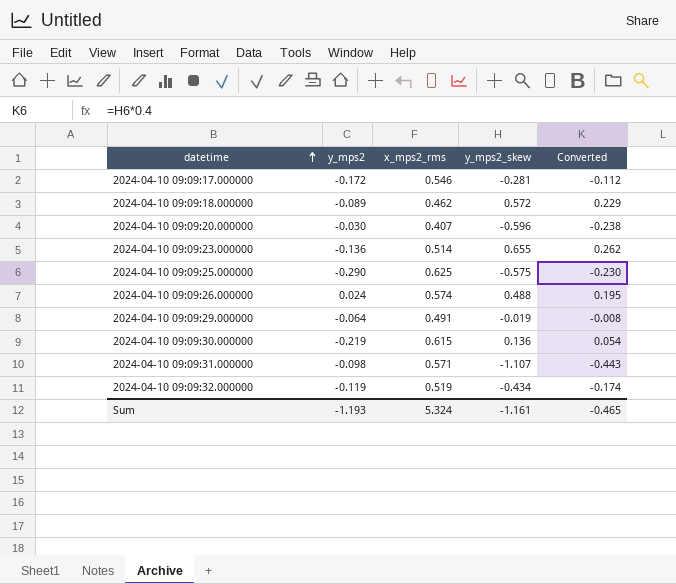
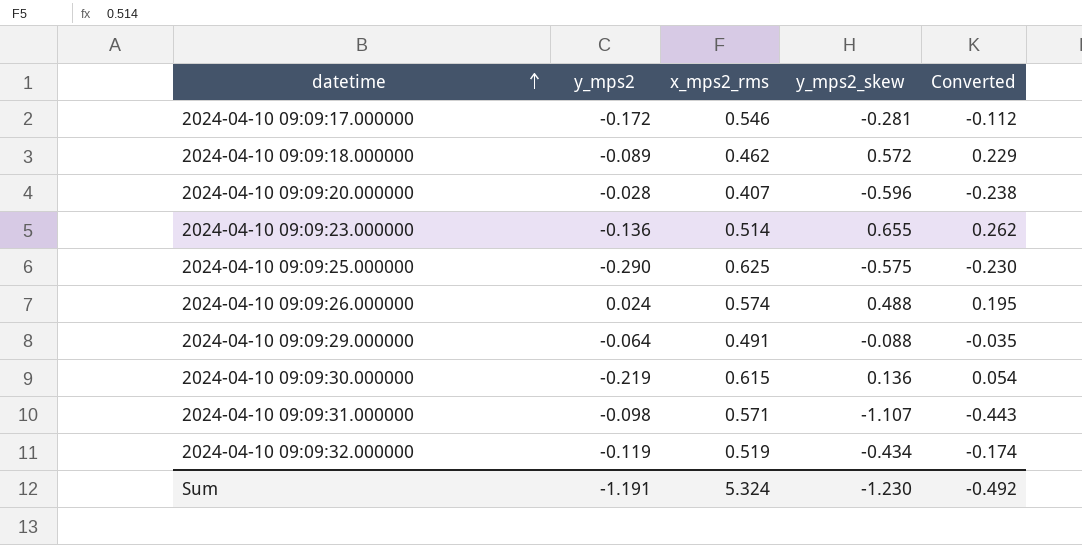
2024-04-10 09:09:20.000000 | y_mps2: -0.030 -> -0.028
2024-04-10 09:09:29.000000 | y_mps2_skew: -0.019 -> -0.088
2024-04-10 09:09:29.000000 | Converted: -0.008 -> -0.035
Sum | y_mps2: -1.193 -> -1.191
Sum | y_mps2_skew: -1.161 -> -1.230
Sum | Converted: -0.465 -> -0.492

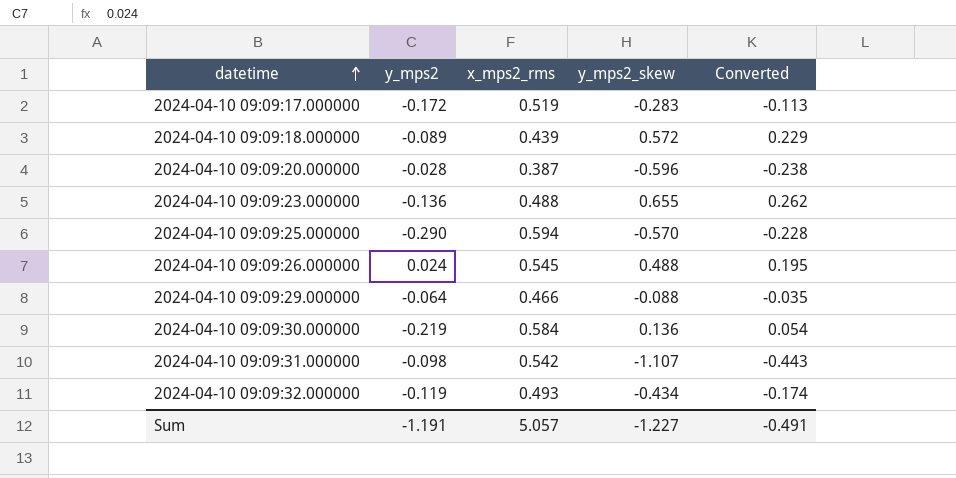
2024-04-10 09:09:17.000000 | x_mps2_rms: 0.546 -> 0.519
2024-04-10 09:09:17.000000 | y_mps2_skew: -0.281 -> -0.283
2024-04-10 09:09:17.000000 | Converted: -0.112 -> -0.113
2024-04-10 09:09:18.000000 | x_mps2_rms: 0.462 -> 0.439
2024-04-10 09:09:20.000000 | x_mps2_rms: 0.407 -> 0.387
2024-04-10 09:09:23.000000 | x_mps2_rms: 0.514 -> 0.488
2024-04-10 09:09:25.000000 | x_mps2_rms: 0.625 -> 0.594
2024-04-10 09:09:25.000000 | y_mps2_skew: -0.575 -> -0.570
2024-04-10 09:09:25.000000 | Converted: -0.230 -> -0.228
2024-04-10 09:09:26.000000 | x_mps2_rms: 0.574 -> 0.545
2024-04-10 09:09:29.000000 | x_mps2_rms: 0.491 -> 0.466
2024-04-10 09:09:30.000000 | x_mps2_rms: 0.615 -> 0.584
2024-04-10 09:09:31.000000 | x_mps2_rms: 0.571 -> 0.542
2024-04-10 09:09:32.000000 | x_mps2_rms: 0.519 -> 0.493
Sum | x_mps2_rms: 5.324 -> 5.057
Sum | y_mps2_skew: -1.230 -> -1.227
Sum | Converted: -0.492 -> -0.491

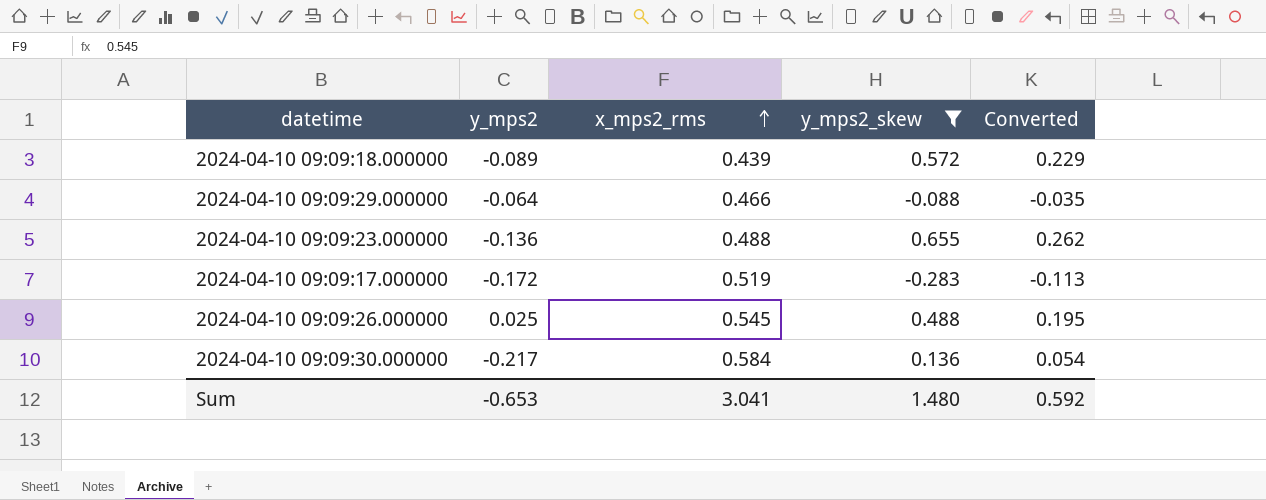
filter: none -> y_mps2_skew >= -0.283
row order: datetime ascending -> x_mps2_rms ascending
2024-04-10 09:09:26.000000 | y_mps2: 0.024 -> 0.025
2024-04-10 09:09:30.000000 | y_mps2: -0.219 -> -0.217
Sum | y_mps2: -1.191 -> -0.653
Sum | x_mps2_rms: 5.057 -> 3.041
Sum | y_mps2_skew: -1.227 -> 1.480
Sum | Converted: -0.491 -> 0.592

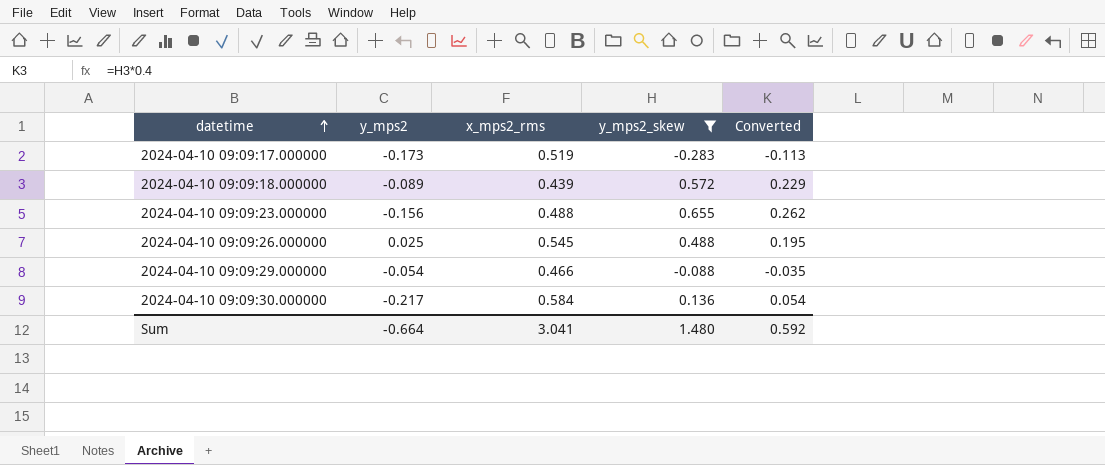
row order: x_mps2_rms ascending -> datetime ascending
2024-04-10 09:09:17.000000 | y_mps2: -0.172 -> -0.173
2024-04-10 09:09:23.000000 | y_mps2: -0.136 -> -0.156
2024-04-10 09:09:29.000000 | y_mps2: -0.064 -> -0.054
Sum | y_mps2: -0.653 -> -0.664

